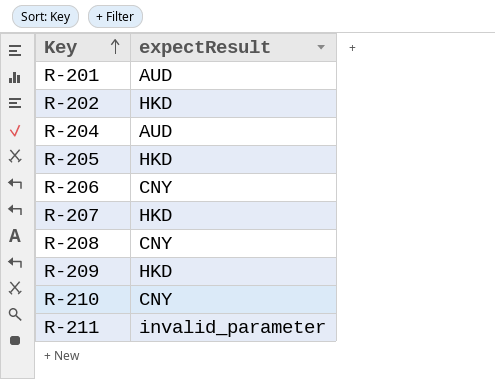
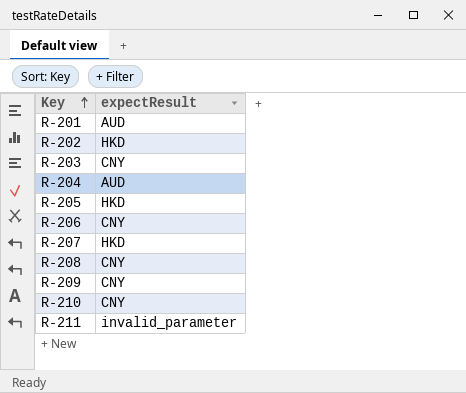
row R-203: none -> CNY
R-209 | expectResult: HKD -> CNY

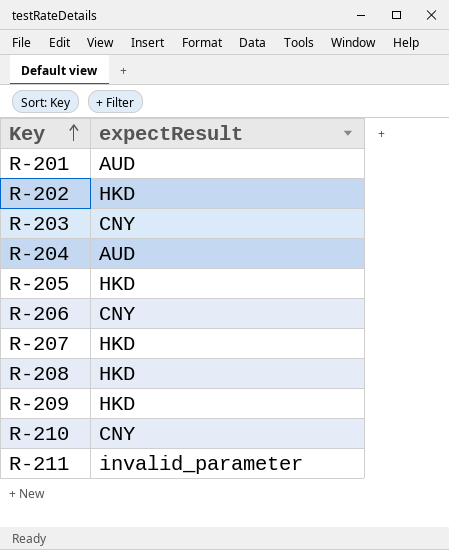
R-208 | expectResult: CNY -> HKD
R-209 | expectResult: CNY -> HKD

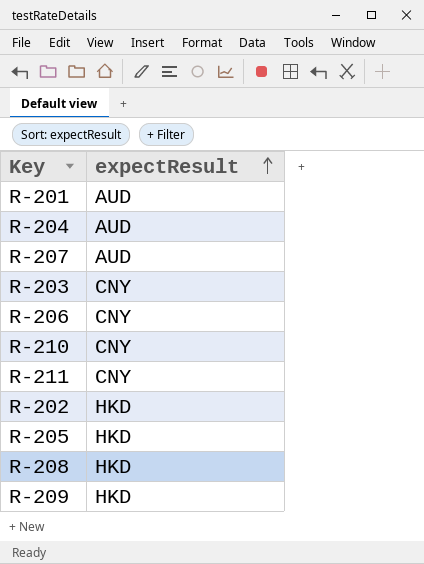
row order: Key ascending -> expectResult ascending
R-207 | expectResult: HKD -> AUD
R-211 | expectResult: invalid_parameter -> CNY

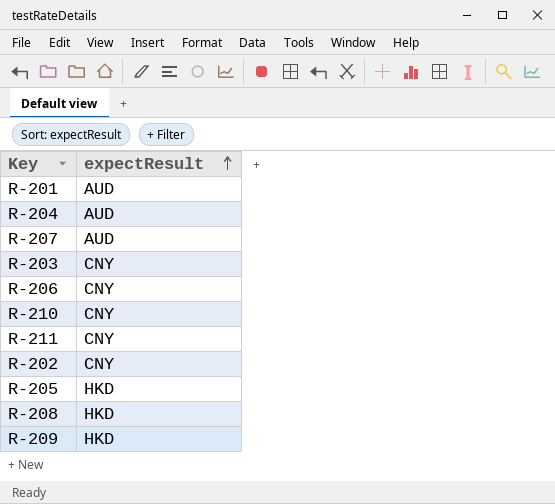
R-202 | expectResult: HKD -> CNY

